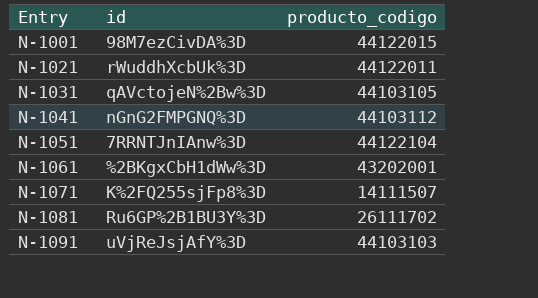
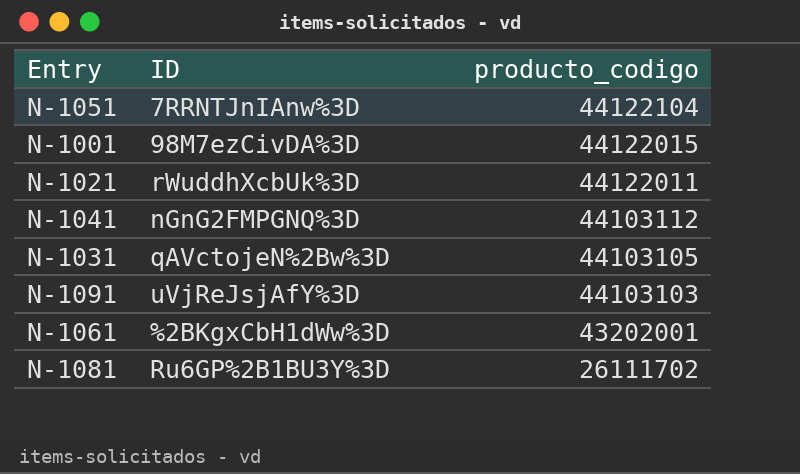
row order: Entry ascending -> producto_codigo descending
column name: id -> ID
row N-1071: K%2FQ255sjFp8%3D | 14111507 -> none

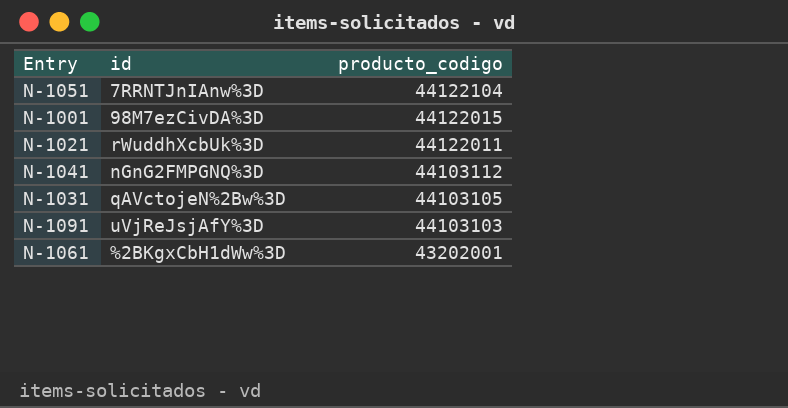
column name: ID -> id
row N-1081: Ru6GP%2B1BU3Y%3D | 26111702 -> none

